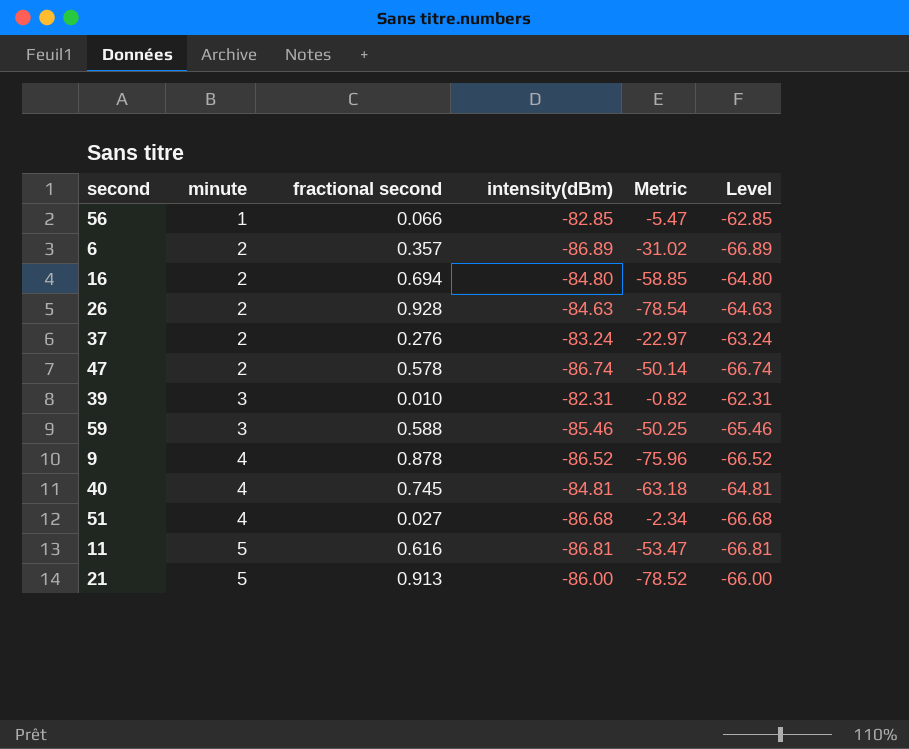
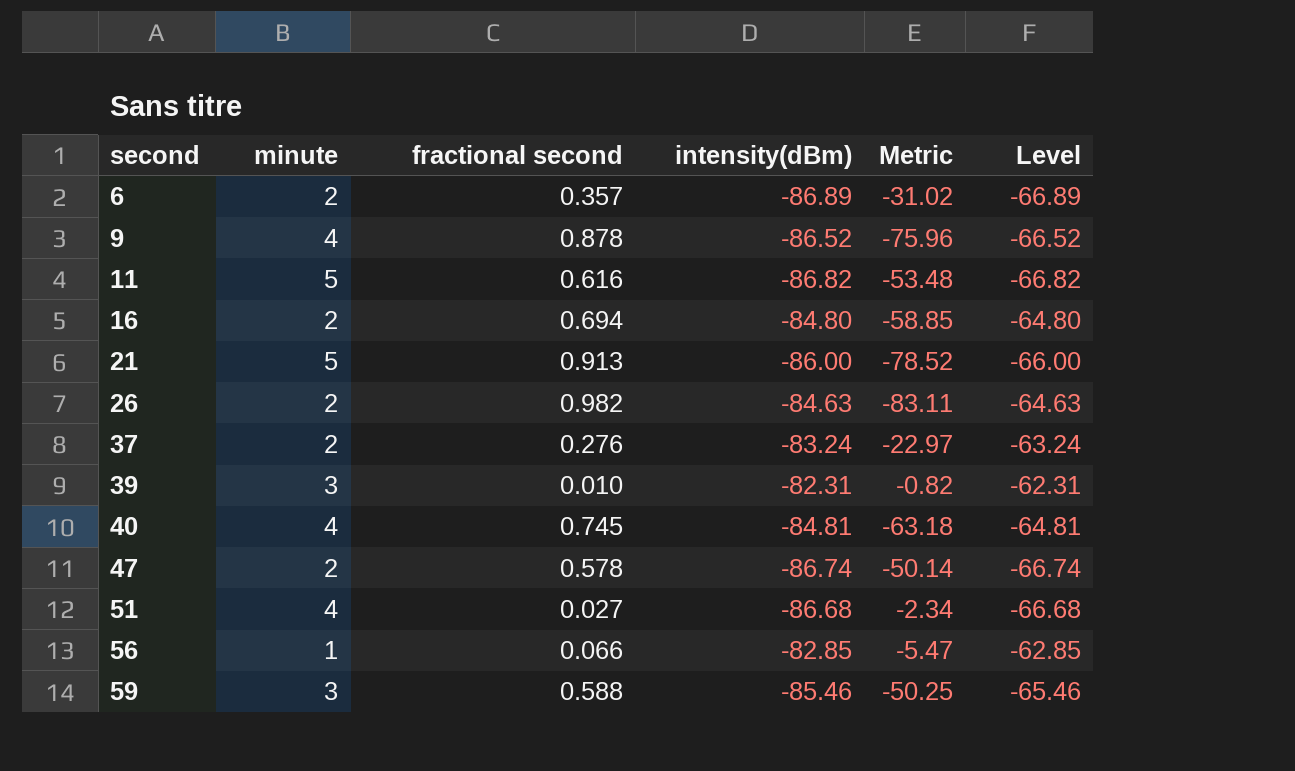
row order: minute ascending -> second ascending
11 | intensity(dBm): -86.81 -> -86.82
11 | Metric: -53.47 -> -53.48
11 | Level: -66.81 -> -66.82
26 | fractional second: 0.928 -> 0.982
26 | Metric: -78.54 -> -83.11

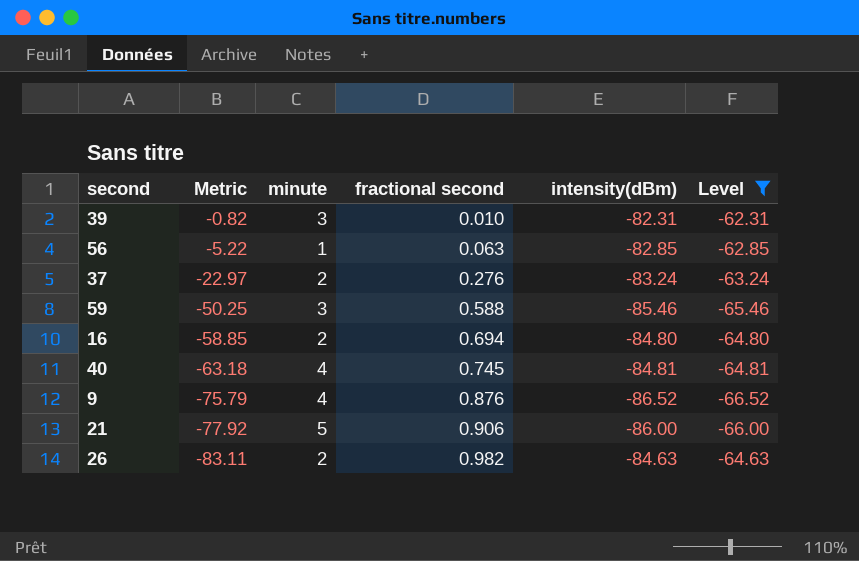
filter: none -> Level >= -66.52
row order: second ascending -> Metric descending
column Metric | position: 5 -> 2
56 | Metric: -5.47 -> -5.22
56 | fractional second: 0.066 -> 0.063
9 | Metric: -75.96 -> -75.79
9 | fractional second: 0.878 -> 0.876
21 | Metric: -78.52 -> -77.92
21 | fractional second: 0.913 -> 0.906

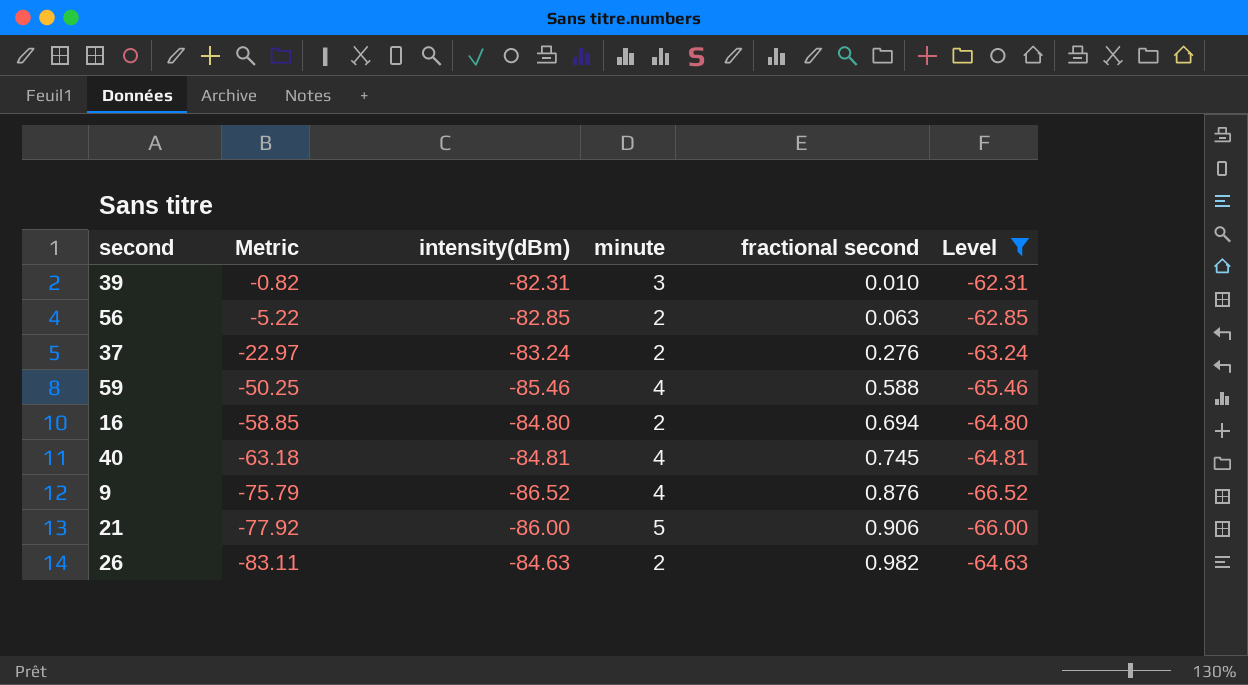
column intensity(dBm) | position: 5 -> 3
56 | minute: 1 -> 2
59 | minute: 3 -> 4

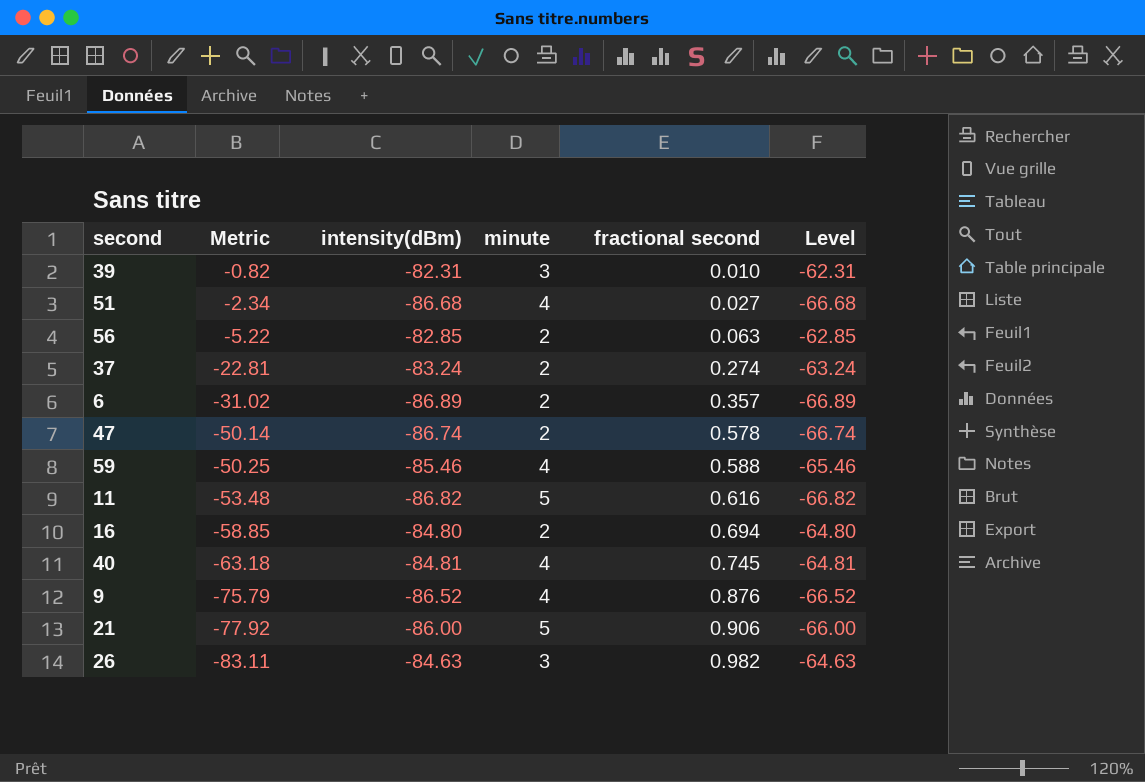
filter: Level >= -66.52 -> none
37 | Metric: -22.97 -> -22.81
37 | fractional second: 0.276 -> 0.274
26 | minute: 2 -> 3

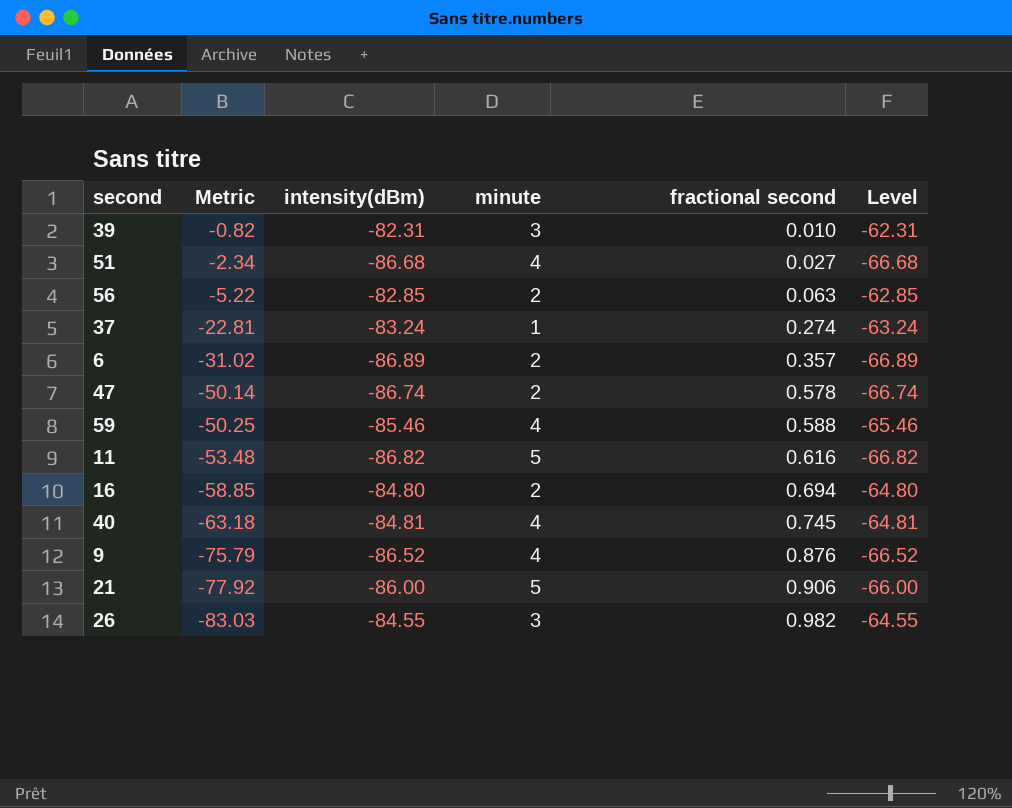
37 | minute: 2 -> 1
26 | Metric: -83.11 -> -83.03
26 | intensity(dBm): -84.63 -> -84.55
26 | Level: -64.63 -> -64.55

